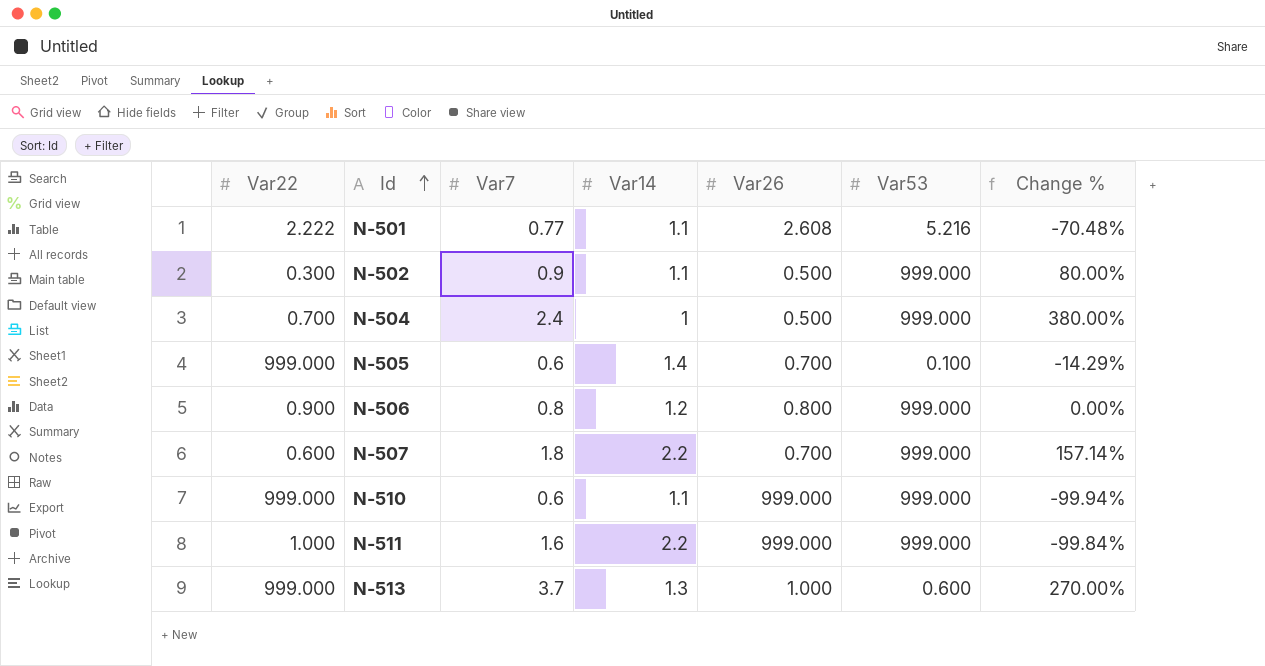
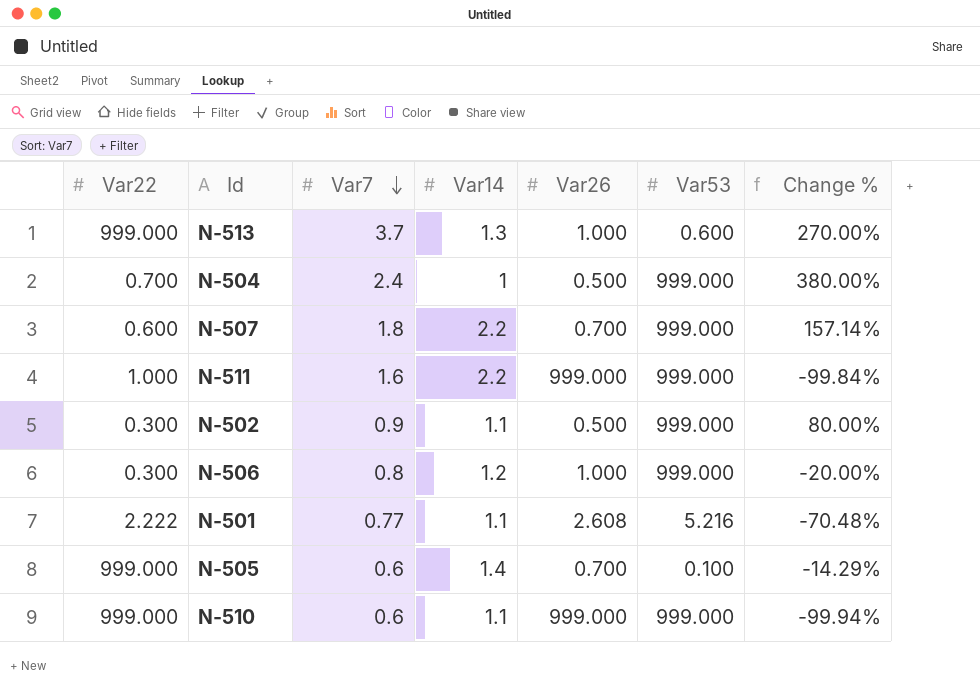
row order: Id ascending -> Var7 descending
N-506 | Var22: 0.900 -> 0.300
N-506 | Var26: 0.800 -> 1.000
N-506 | Change %: 0.00% -> -20.00%

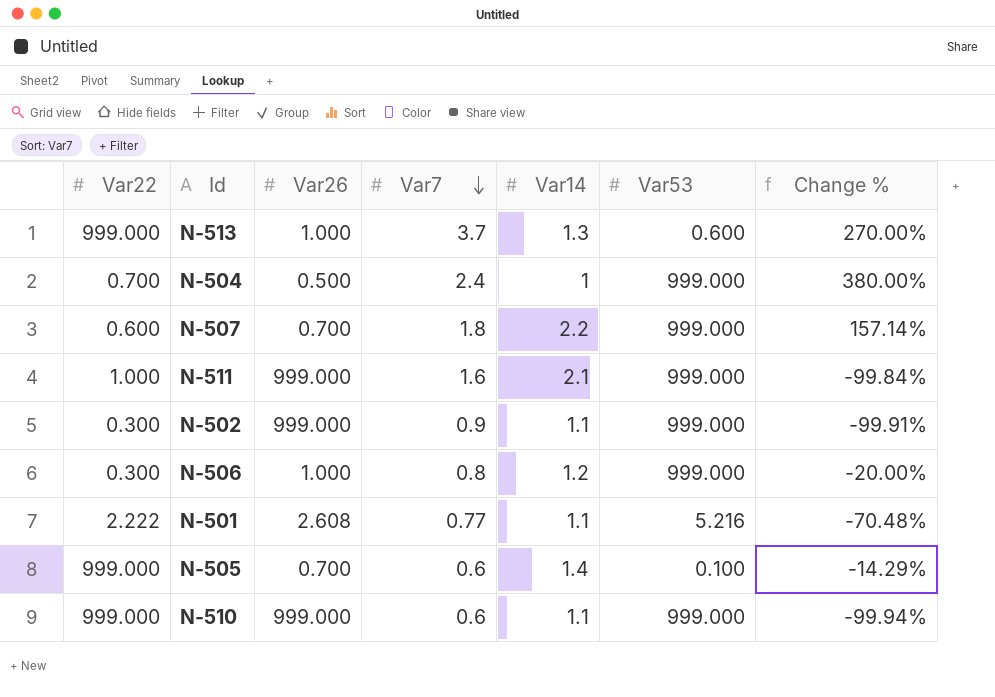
column Var26 | position: 5 -> 3
N-511 | Var14: 2.2 -> 2.1
N-502 | Var26: 0.500 -> 999.000
N-502 | Change %: 80.00% -> -99.91%

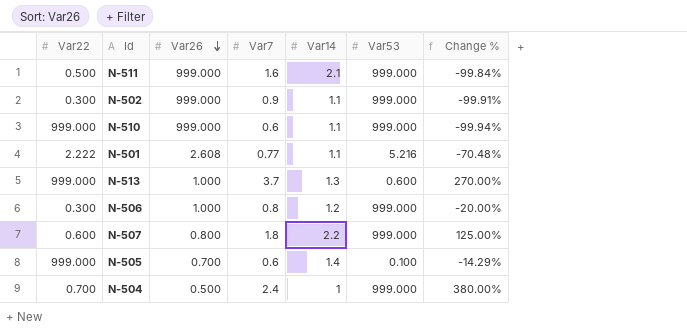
row order: Var7 descending -> Var26 descending
N-511 | Var22: 1.000 -> 0.500
N-507 | Var26: 0.700 -> 0.800
N-507 | Change %: 157.14% -> 125.00%

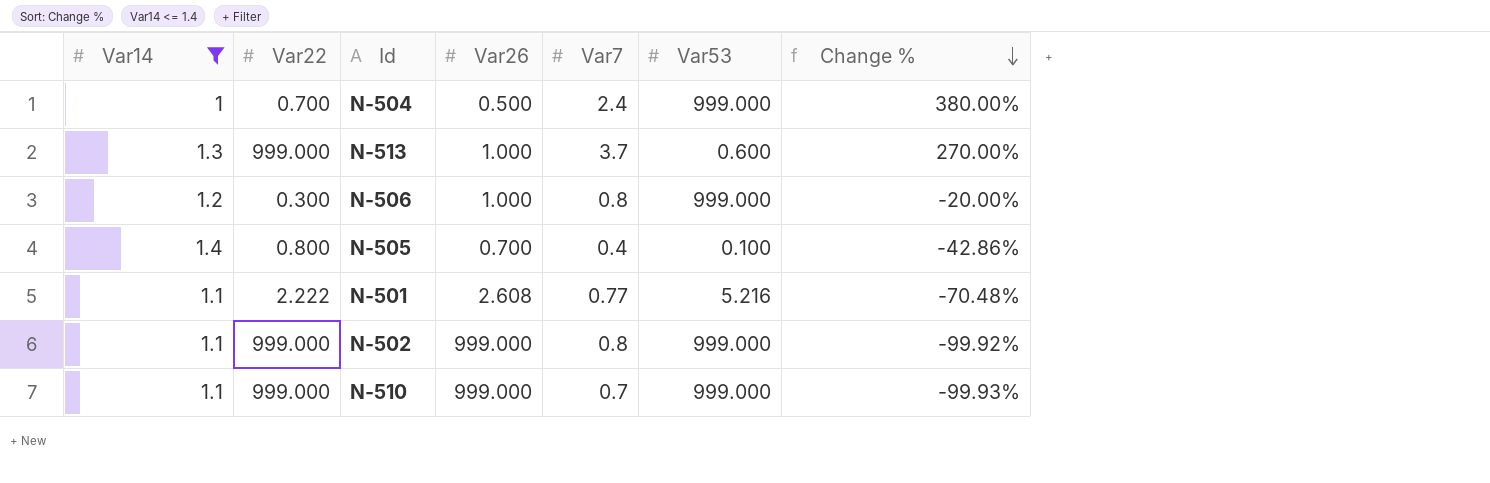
filter: none -> Var14 <= 1.4
row order: Var26 descending -> Change % descending
column Var14 | position: 5 -> 1
N-505 | Var22: 999.000 -> 0.800
N-505 | Var7: 0.6 -> 0.4
N-505 | Change %: -14.29% -> -42.86%
N-502 | Var22: 0.300 -> 999.000
N-502 | Var7: 0.9 -> 0.8
N-502 | Change %: -99.91% -> -99.92%
N-510 | Var7: 0.6 -> 0.7
N-510 | Change %: -99.94% -> -99.93%

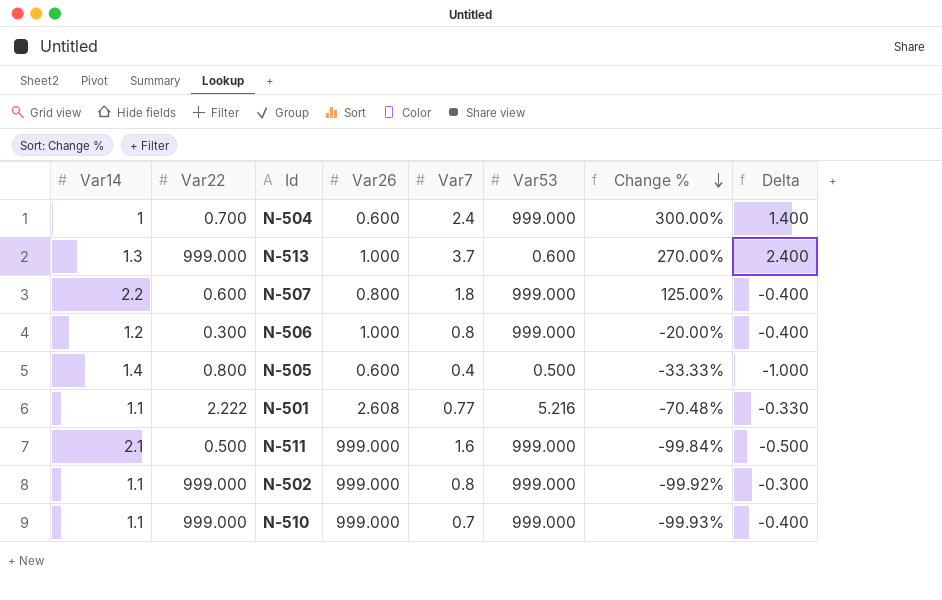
filter: Var14 <= 1.4 -> none
column Delta | formula: none -> [Var7] - [Var14]
N-504 | Var26: 0.500 -> 0.600
N-504 | Change %: 380.00% -> 300.00%
N-505 | Var26: 0.700 -> 0.600
N-505 | Var53: 0.100 -> 0.500
N-505 | Change %: -42.86% -> -33.33%

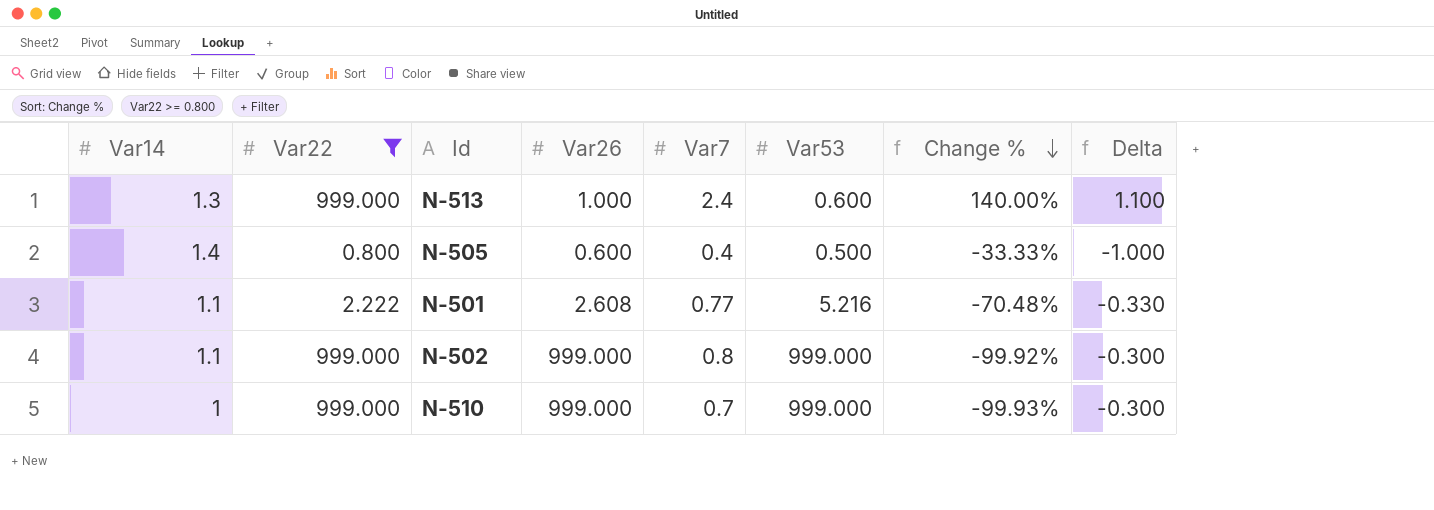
filter: none -> Var22 >= 0.800
N-513 | Var7: 3.7 -> 2.4
N-513 | Change %: 270.00% -> 140.00%
N-513 | Delta: 2.400 -> 1.100
N-510 | Var14: 1.1 -> 1
N-510 | Delta: -0.400 -> -0.300

